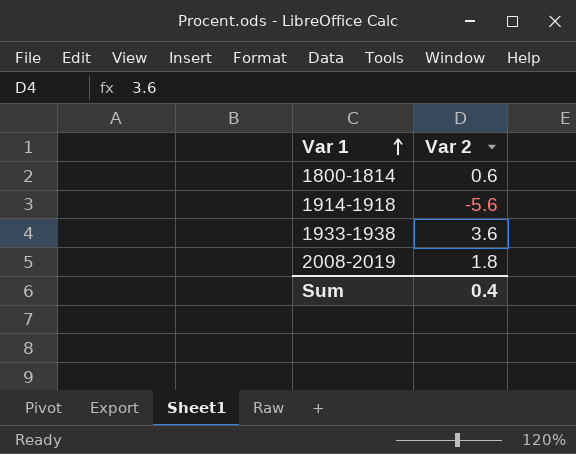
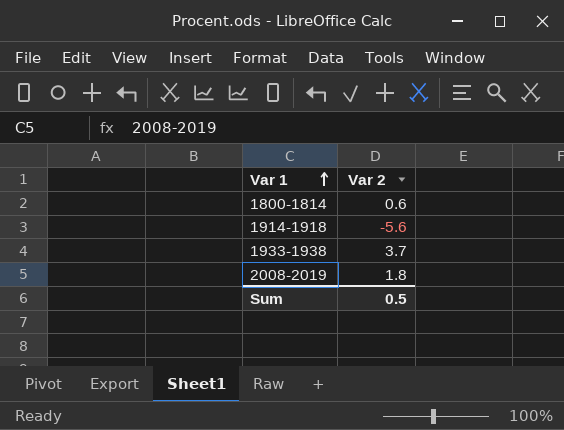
1933-1938 | Var 2: 3.6 -> 3.7
Sum | Var 2: 0.4 -> 0.5

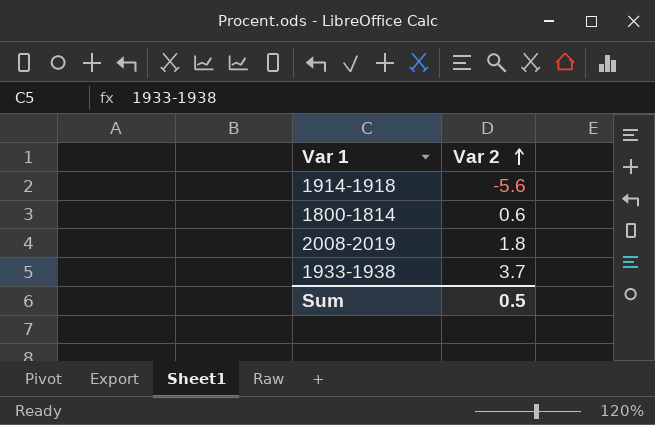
row order: Var 1 ascending -> Var 2 ascending

